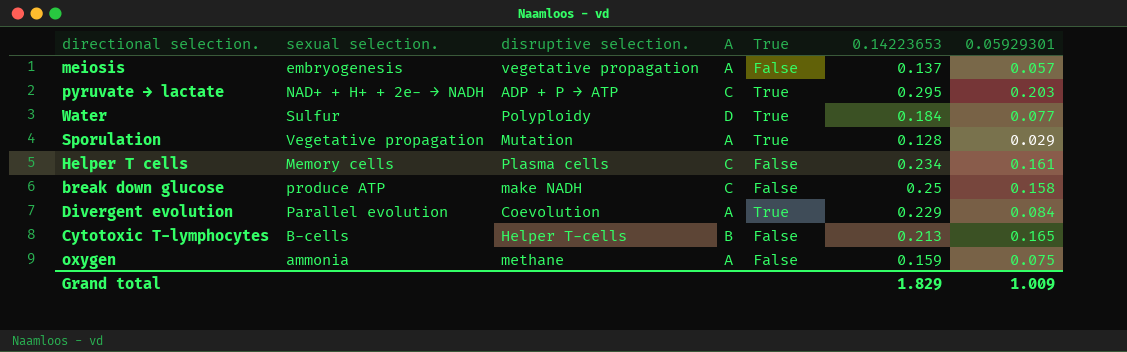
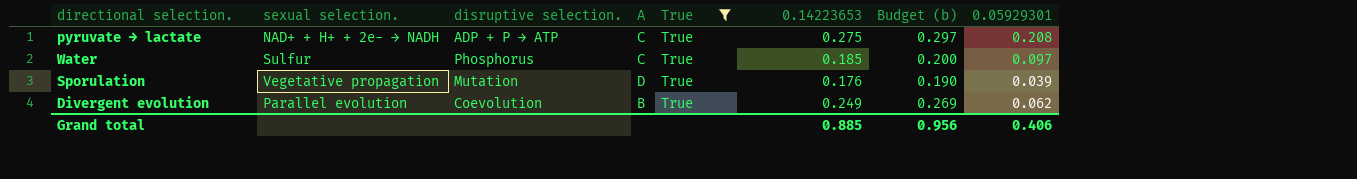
filter: none -> True = True
column Budget (b) | formula: none -> [0.14223653] * 1.08
pyruvate → lactate | 0.14223653: 0.295 -> 0.275
pyruvate → lactate | 0.05929301: 0.203 -> 0.208
Water | disruptive selection.: Polyploidy -> Phosphorus
Water | A: D -> C
Water | 0.14223653: 0.184 -> 0.185
Water | 0.05929301: 0.077 -> 0.097
Sporulation | A: A -> D
Sporulation | 0.14223653: 0.128 -> 0.176
Sporulation | 0.05929301: 0.029 -> 0.039
Divergent evolution | A: A -> B
Divergent evolution | 0.14223653: 0.229 -> 0.249
Divergent evolution | 0.05929301: 0.084 -> 0.062
Grand total | 0.14223653: 1.829 -> 0.885
Grand total | 0.05929301: 1.009 -> 0.406

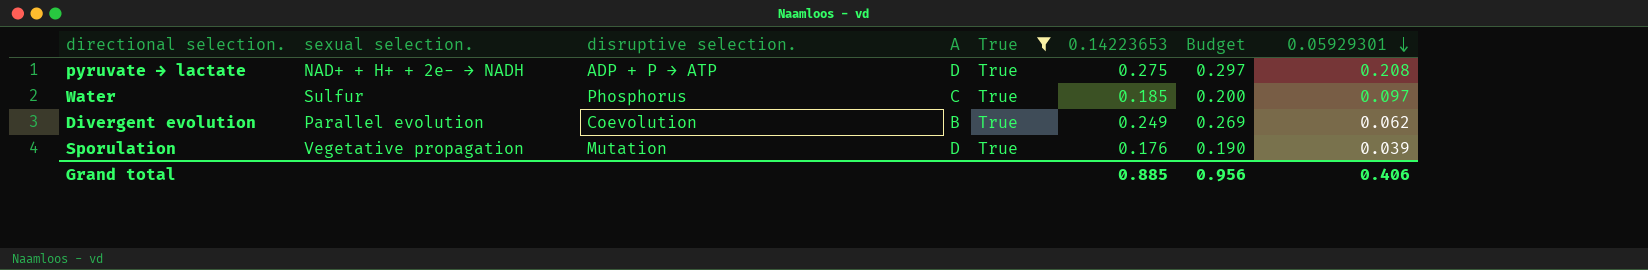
row order: none -> 0.05929301 descending
column name: Budget (b) -> Budget
pyruvate → lactate | A: C -> D

